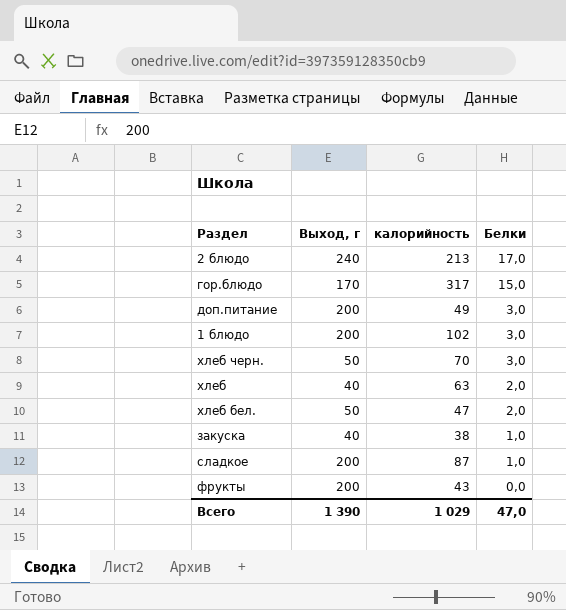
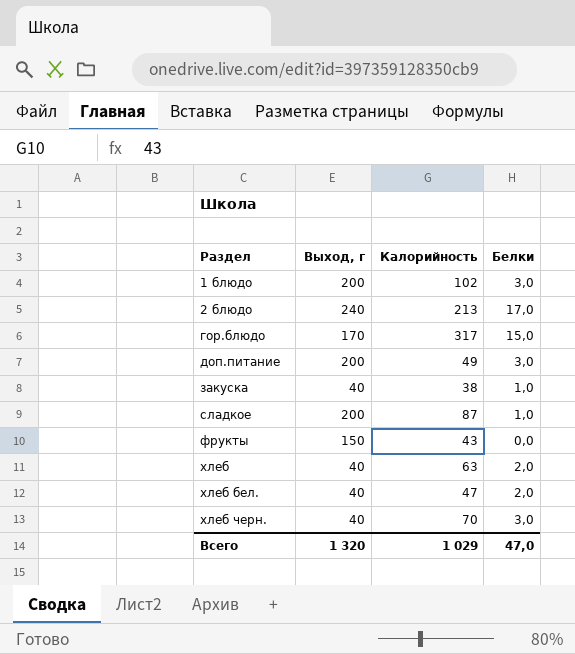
row order: Белки descending -> Раздел ascending
column name: калорийность -> Калорийность
фрукты | Выход, г: 200 -> 150
хлеб бел. | Выход, г: 50 -> 40
хлеб черн. | Выход, г: 50 -> 40
Всего | Выход, г: 1 390 -> 1 320

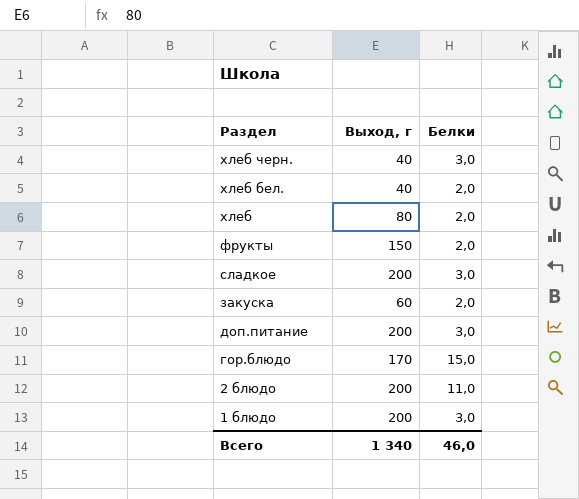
row order: Раздел ascending -> Раздел descending
column Калорийность | position: 3 -> none
хлеб | Выход, г: 40 -> 80
фрукты | Белки: 0,0 -> 2,0
сладкое | Белки: 1,0 -> 3,0
закуска | Выход, г: 40 -> 60
закуска | Белки: 1,0 -> 2,0
2 блюдо | Выход, г: 240 -> 200
2 блюдо | Белки: 17,0 -> 11,0
Всего | Выход, г: 1 320 -> 1 340
Всего | Белки: 47,0 -> 46,0

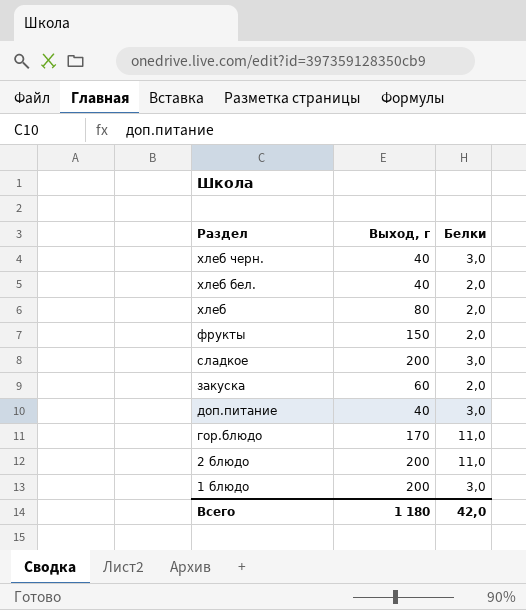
доп.питание | Выход, г: 200 -> 40
гор.блюдо | Белки: 15,0 -> 11,0
Всего | Выход, г: 1 340 -> 1 180
Всего | Белки: 46,0 -> 42,0

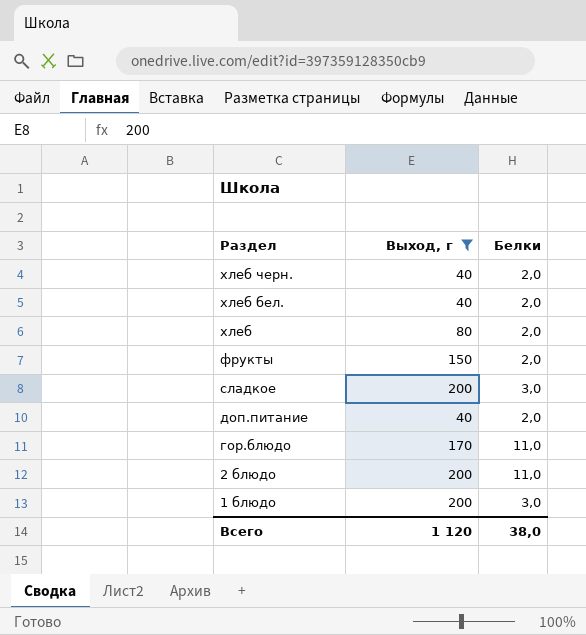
filter: none -> Выход, г != 60
хлеб черн. | Белки: 3,0 -> 2,0
доп.питание | Белки: 3,0 -> 2,0
Всего | Выход, г: 1 180 -> 1 120
Всего | Белки: 42,0 -> 38,0

